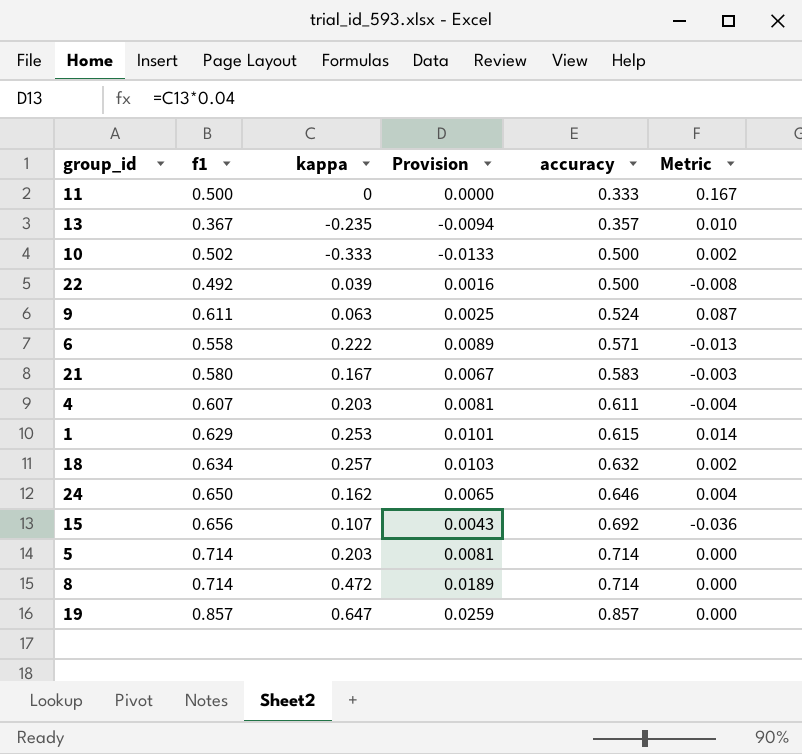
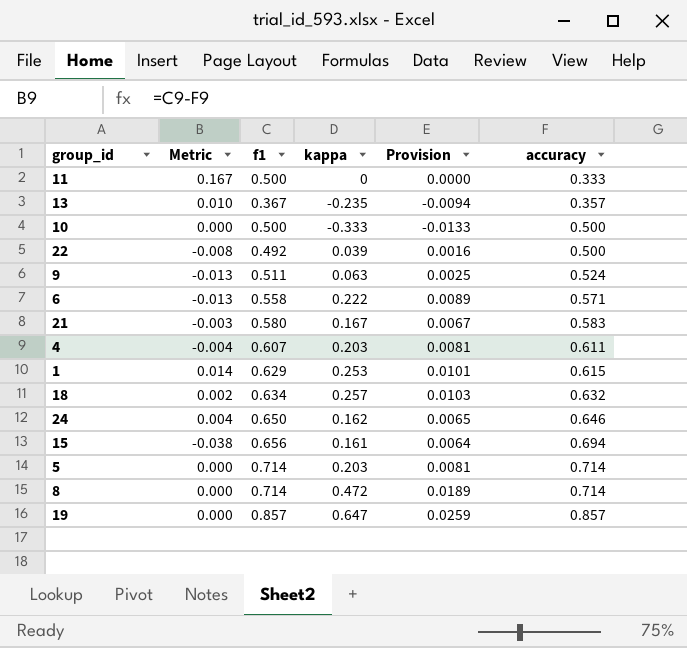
column Metric | position: 6 -> 2
10 | Metric: 0.002 -> 0.000
10 | f1: 0.502 -> 0.500
9 | Metric: 0.087 -> -0.013
9 | f1: 0.611 -> 0.511
15 | Metric: -0.036 -> -0.038
15 | kappa: 0.107 -> 0.161
15 | Provision: 0.0043 -> 0.0064
15 | accuracy: 0.692 -> 0.694

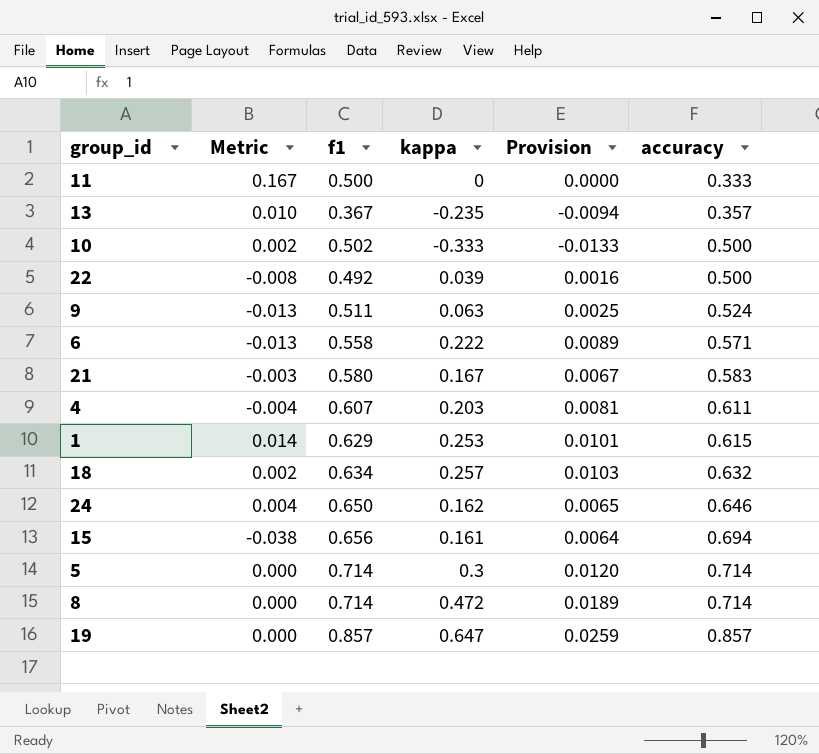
10 | Metric: 0.000 -> 0.002
10 | f1: 0.500 -> 0.502
5 | kappa: 0.203 -> 0.3
5 | Provision: 0.0081 -> 0.0120

